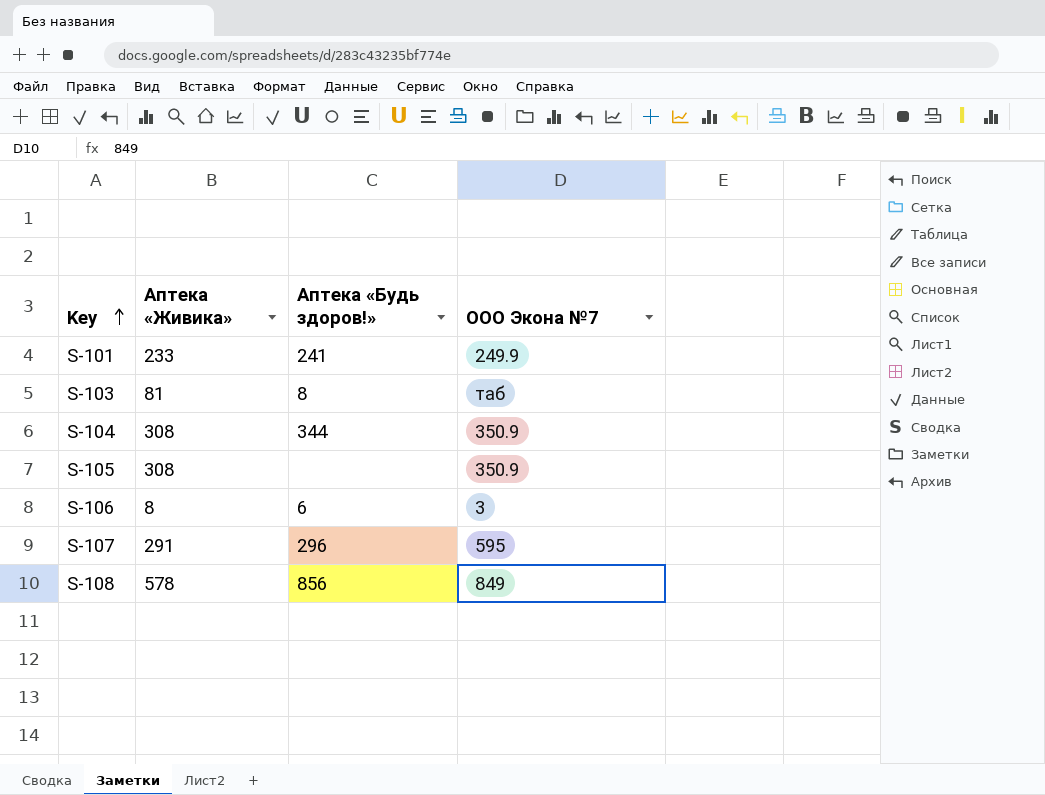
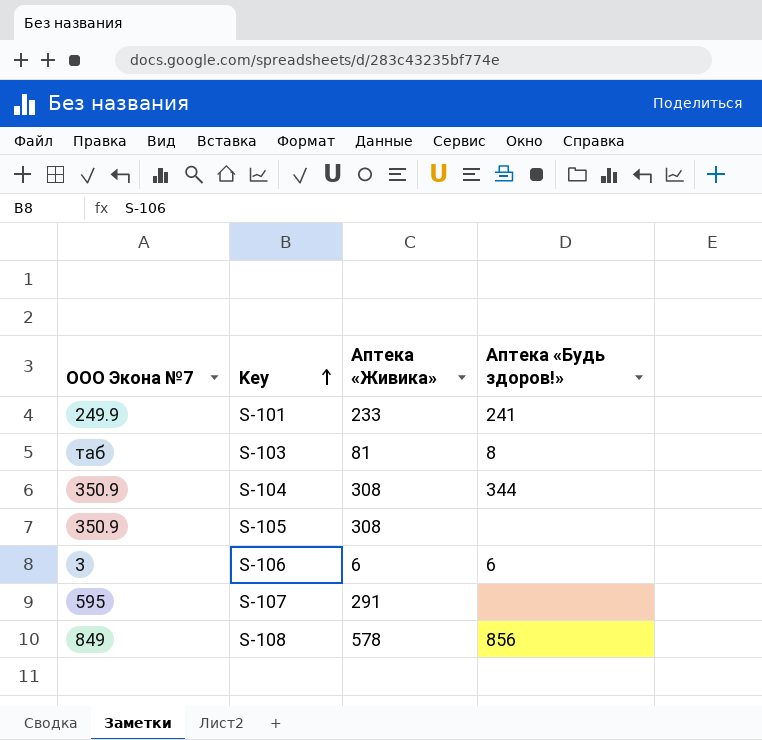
column ООО Экона №7 | position: 4 -> 1
S-106 | Аптека «Живика»: 8 -> 6
S-107 | Аптека «Будь здоров!»: 296 -> none

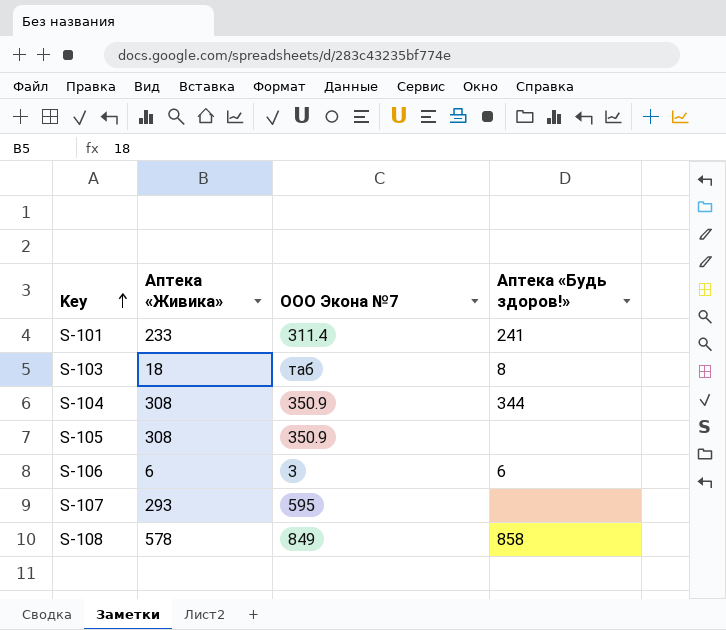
column ООО Экона №7 | position: 1 -> 3
S-101 | ООО Экона №7: 249.9 -> 311.4
S-103 | Аптека «Живика»: 81 -> 18
S-107 | Аптека «Живика»: 291 -> 293
S-108 | Аптека «Будь здоров!»: 856 -> 858

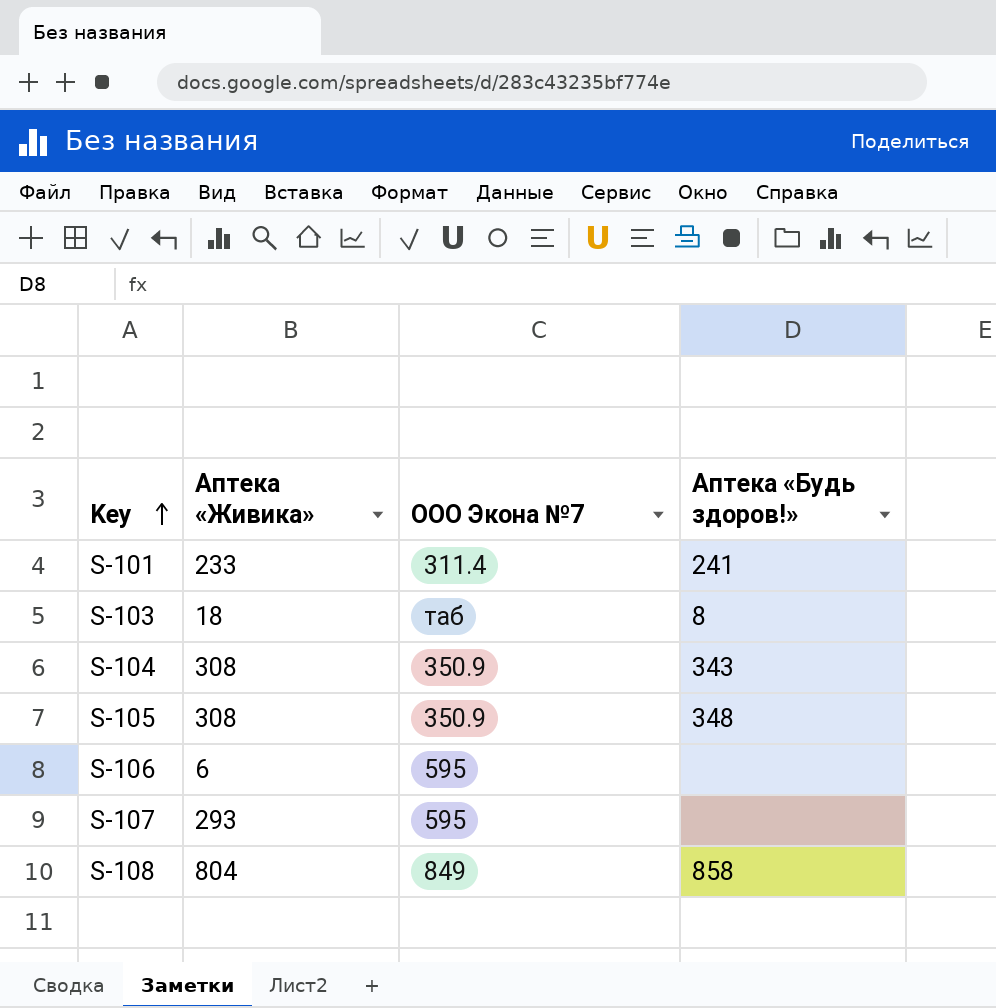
S-104 | Аптека «Будь здоров!»: 344 -> 343
S-105 | Аптека «Будь здоров!»: none -> 348
S-106 | ООО Экона №7: 3 -> 595
S-106 | Аптека «Будь здоров!»: 6 -> none
S-108 | Аптека «Живика»: 578 -> 804

